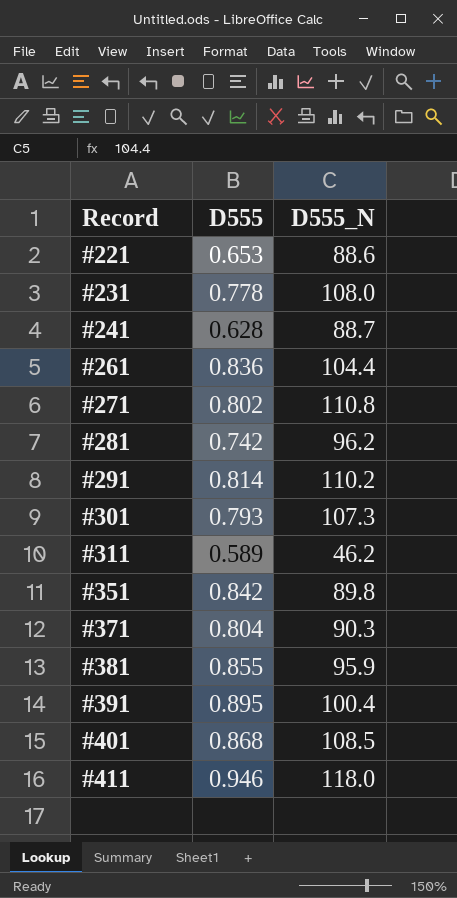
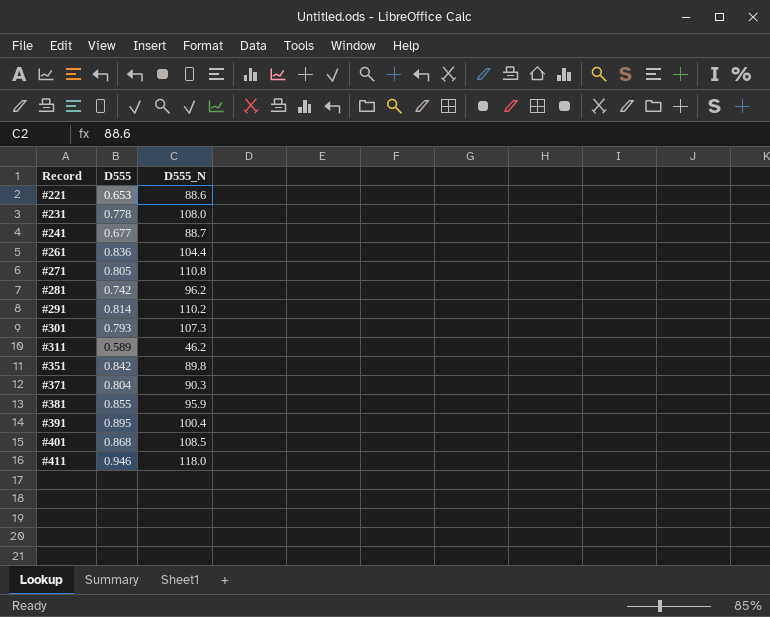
#241 | D555: 0.628 -> 0.677
#271 | D555: 0.802 -> 0.805

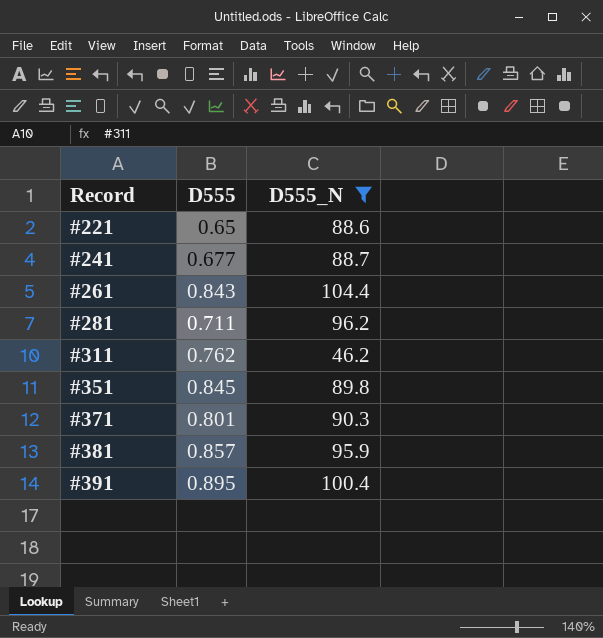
filter: none -> D555_N <= 104.4
#221 | D555: 0.653 -> 0.65
#261 | D555: 0.836 -> 0.843
#281 | D555: 0.742 -> 0.711
#311 | D555: 0.589 -> 0.762
#351 | D555: 0.842 -> 0.845
#371 | D555: 0.804 -> 0.801
#381 | D555: 0.855 -> 0.857

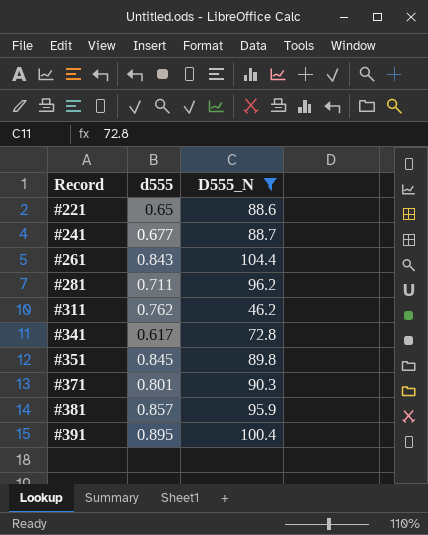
column name: D555 -> d555
row #341: none -> 0.617 | 72.8

